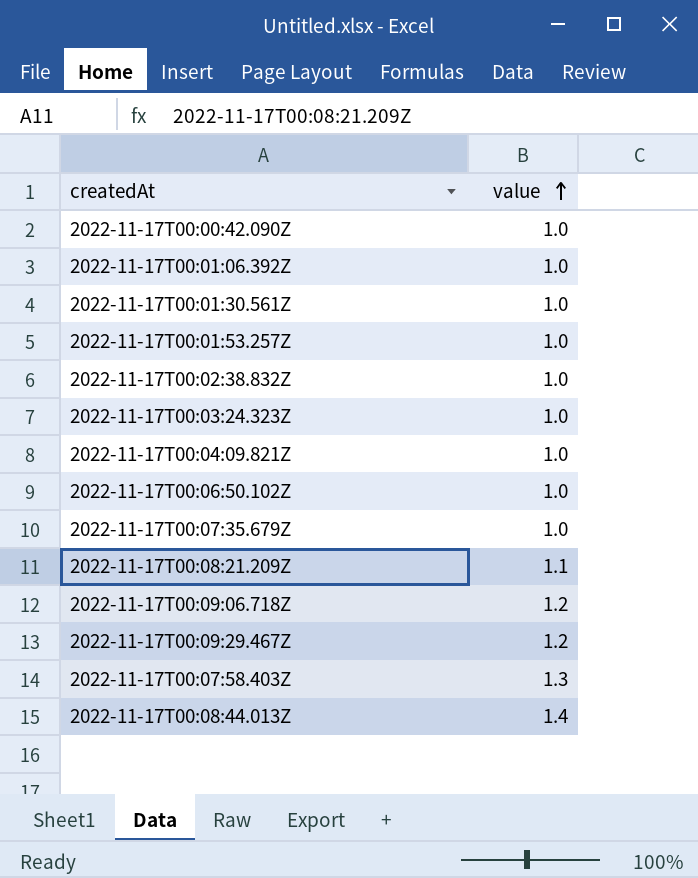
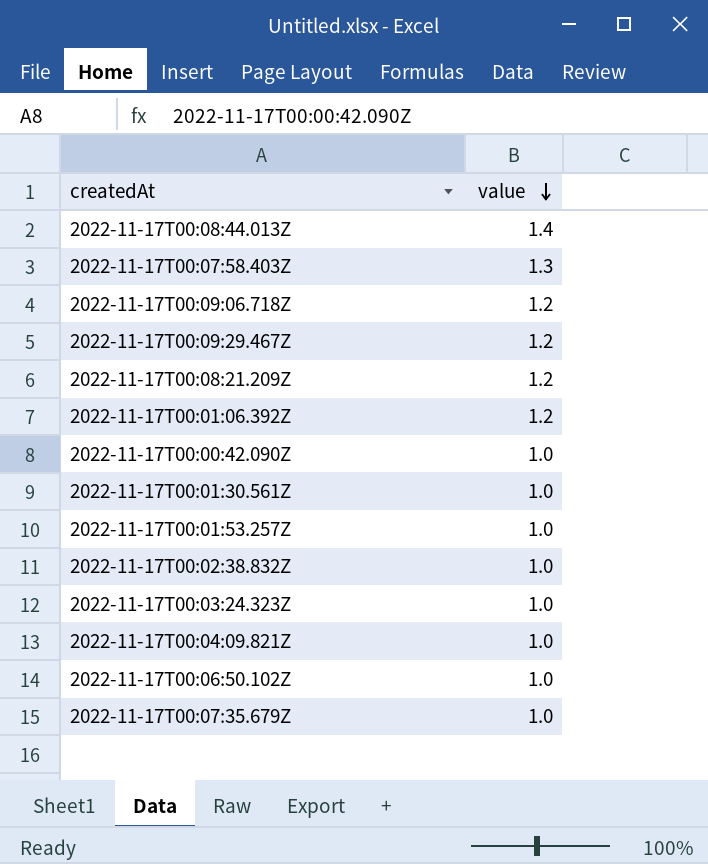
row order: value ascending -> value descending
2022-11-17T00:08:21.209Z | value: 1.1 -> 1.2
2022-11-17T00:01:06.392Z | value: 1.0 -> 1.2

